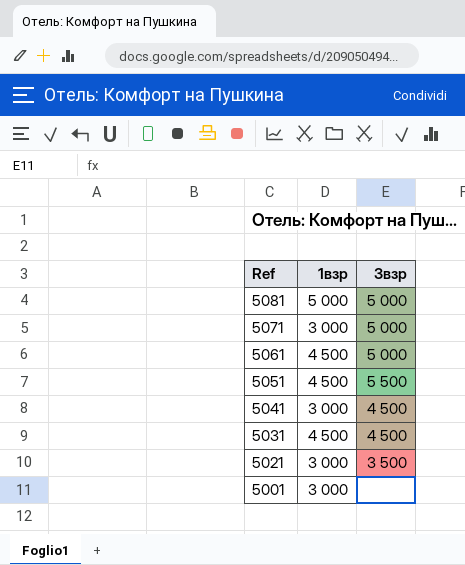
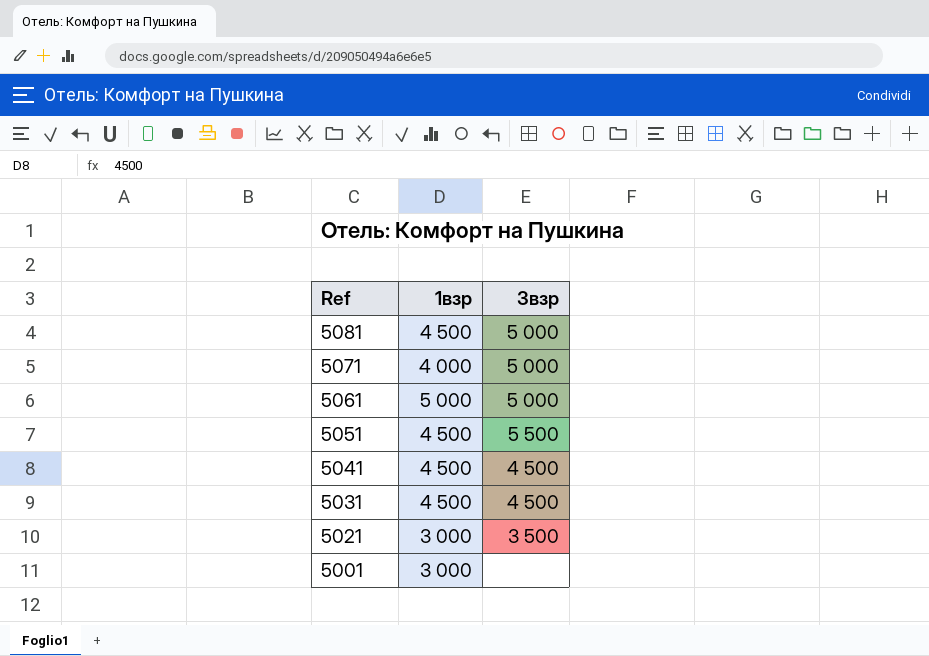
5081 | 1взр: 5 000 -> 4 500
5071 | 1взр: 3 000 -> 4 000
5061 | 1взр: 4 500 -> 5 000
5041 | 1взр: 3 000 -> 4 500

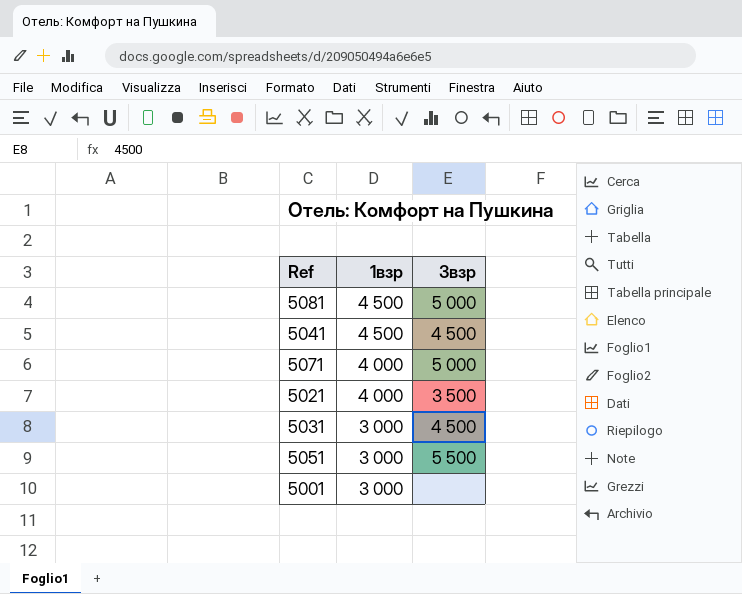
row order: Ref descending -> 1взр descending
row 5061: 5 000 | 5 000 -> none
5021 | 1взр: 3 000 -> 4 000
5031 | 1взр: 4 500 -> 3 000
5051 | 1взр: 4 500 -> 3 000

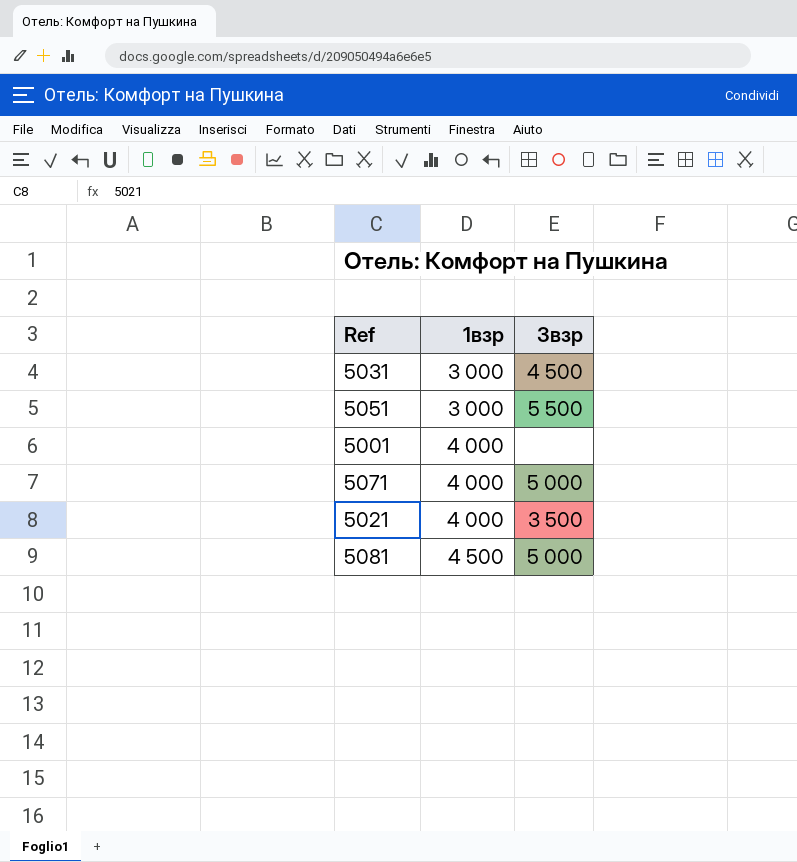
row order: 1взр descending -> 1взр ascending
row 5041: 4 500 | 4 500 -> none
5001 | 1взр: 3 000 -> 4 000

